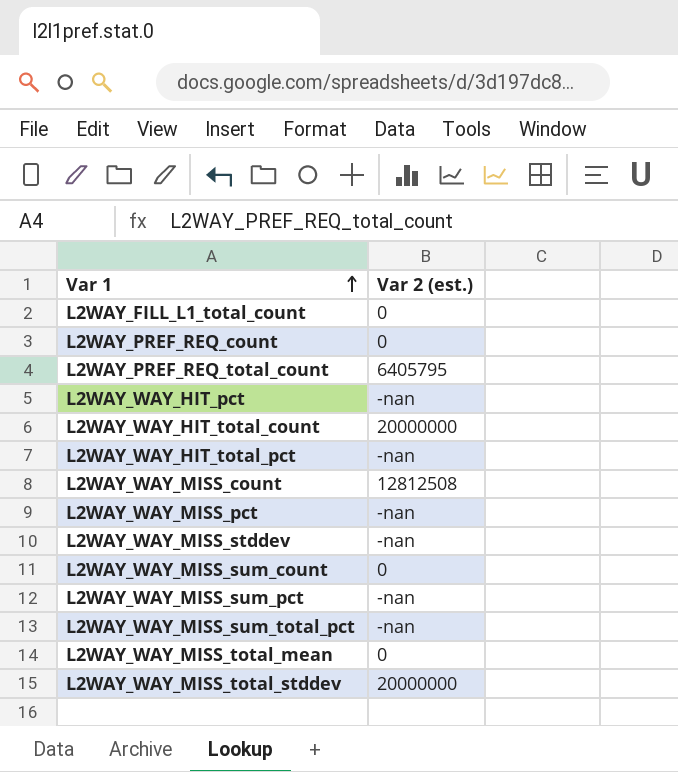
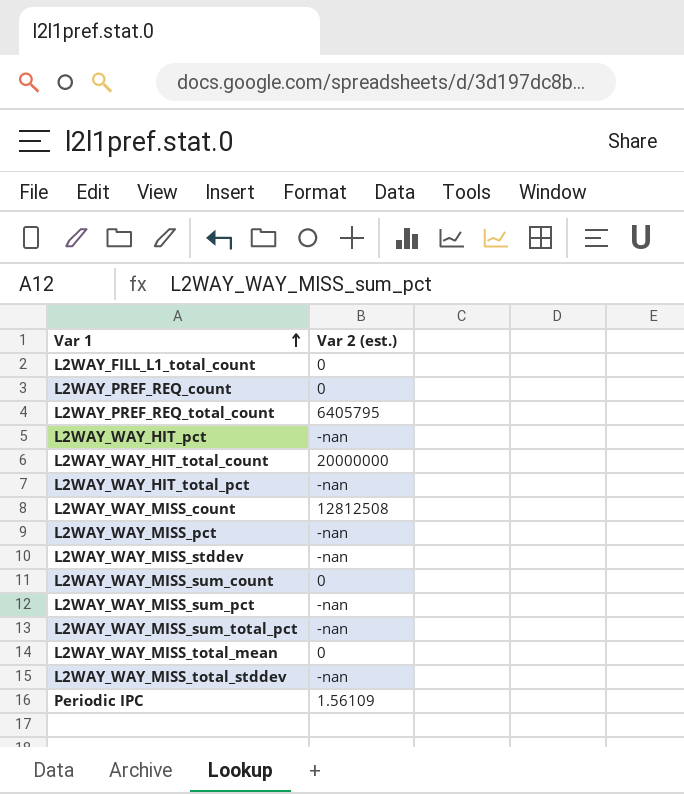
L2WAY_WAY_MISS_total_stddev | Var 2 (est.): 20000000 -> -nan
row Periodic IPC: none -> 1.56109

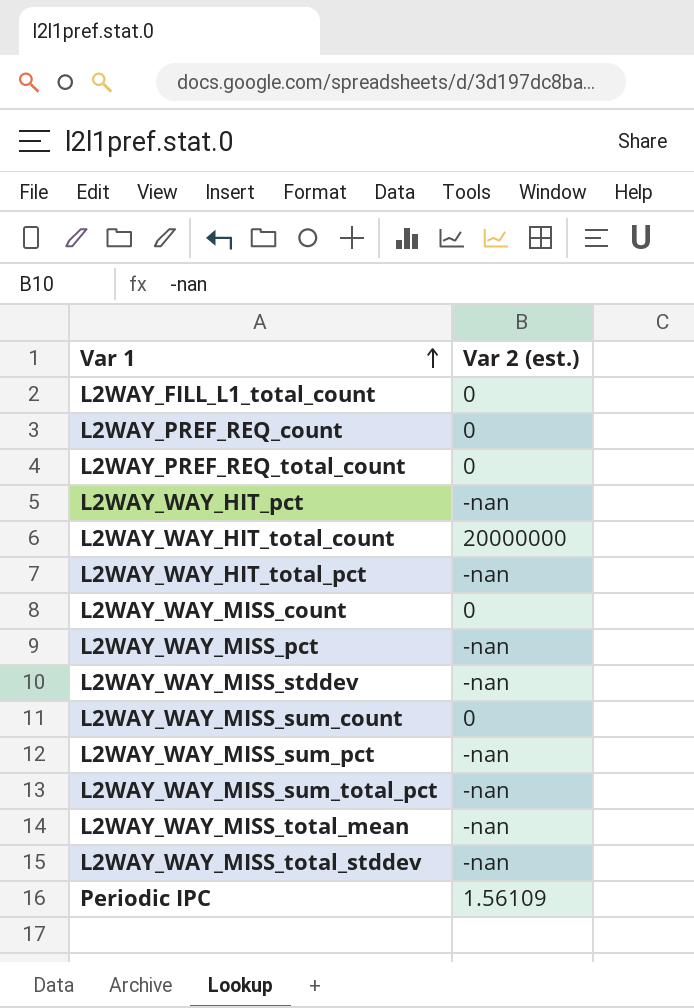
L2WAY_PREF_REQ_total_count | Var 2 (est.): 6405795 -> 0
L2WAY_WAY_MISS_count | Var 2 (est.): 12812508 -> 0
L2WAY_WAY_MISS_total_mean | Var 2 (est.): 0 -> -nan

